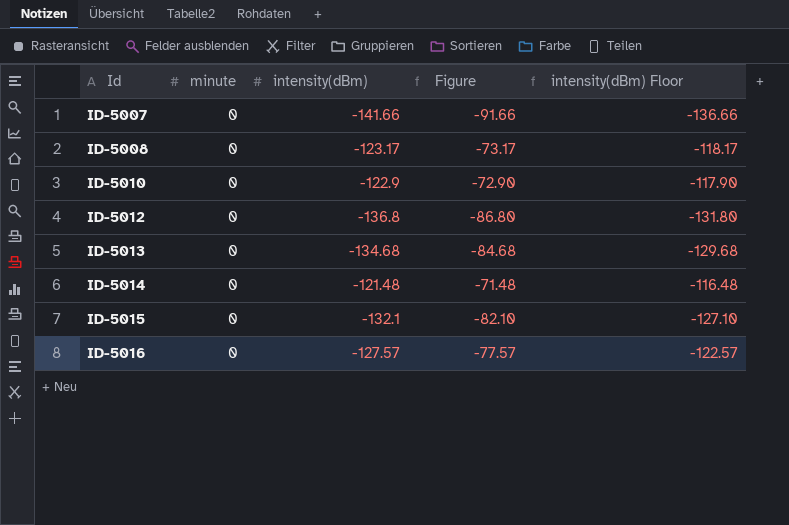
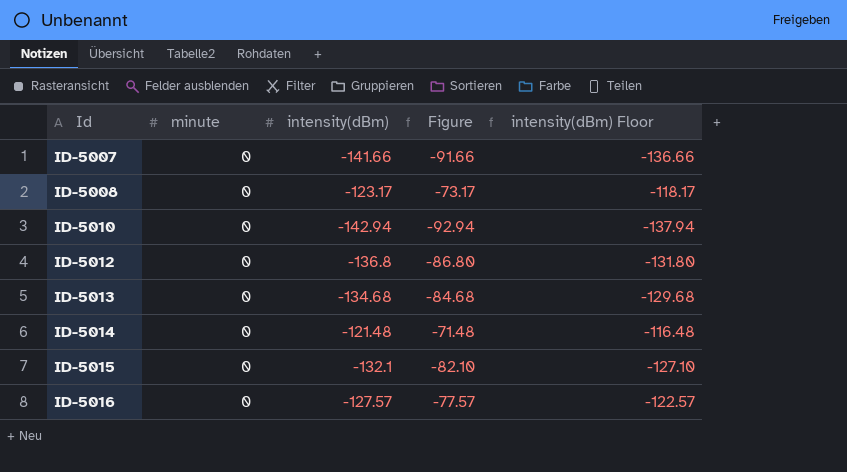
ID-5010 | intensity(dBm): -122.9 -> -142.94
ID-5010 | Figure: -72.90 -> -92.94
ID-5010 | intensity(dBm) Floor: -117.90 -> -137.94

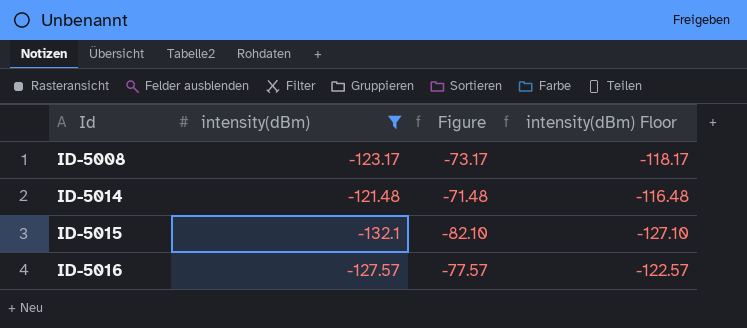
filter: none -> intensity(dBm) >= -132.1
column minute | position: 2 -> none

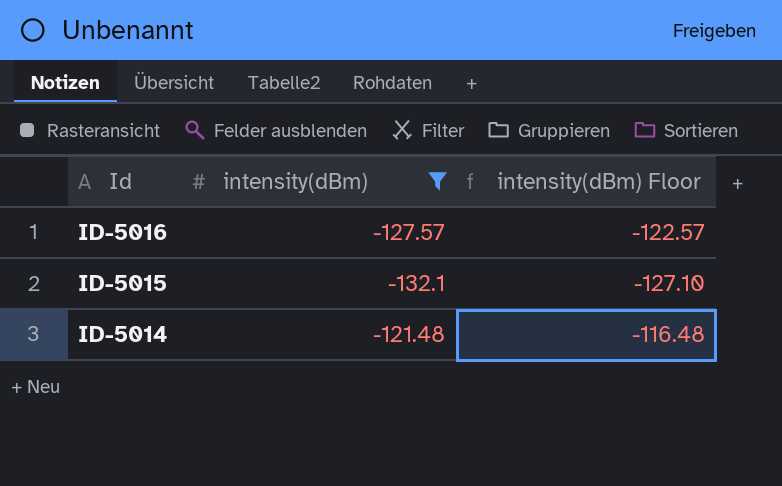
row order: Id ascending -> Id descending
column Figure | formula: [intensity(dBm)] + 50 -> none
row ID-5008: -123.17 | -73.17 | -118.17 -> none

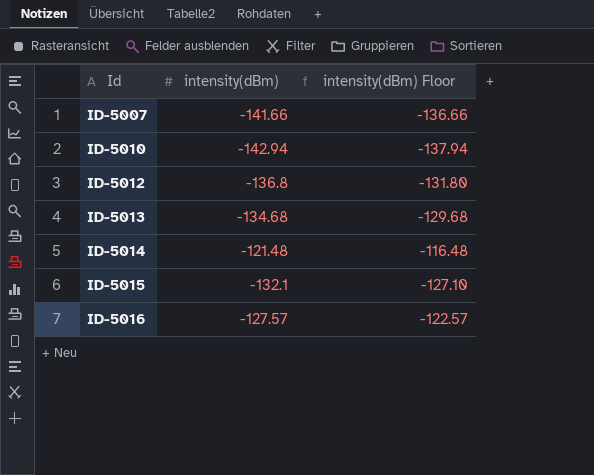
filter: intensity(dBm) >= -132.1 -> none
row order: Id descending -> Id ascending

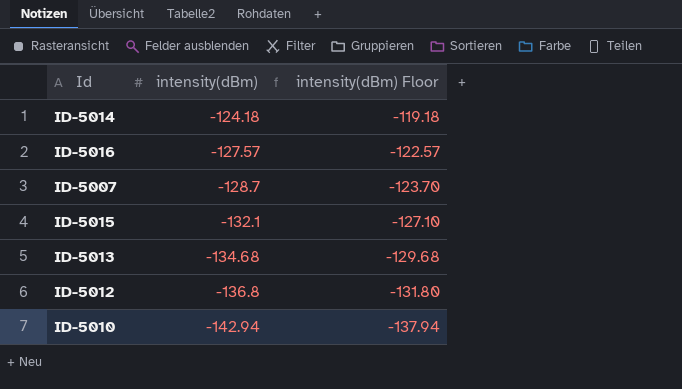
row order: Id ascending -> intensity(dBm) descending
ID-5014 | intensity(dBm): -121.48 -> -124.18
ID-5014 | intensity(dBm) Floor: -116.48 -> -119.18
ID-5007 | intensity(dBm): -141.66 -> -128.7
ID-5007 | intensity(dBm) Floor: -136.66 -> -123.70

